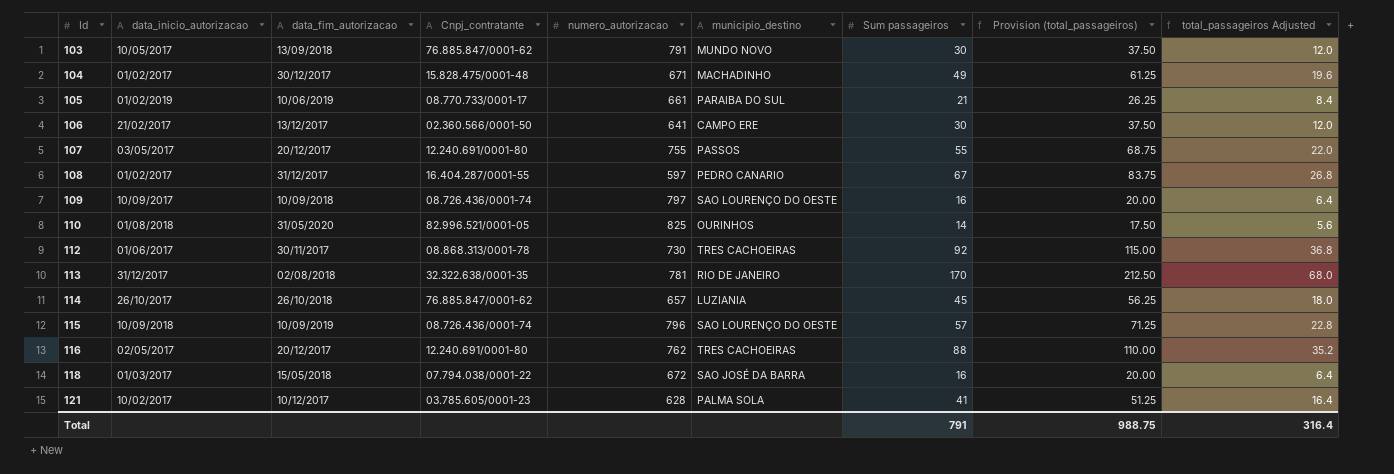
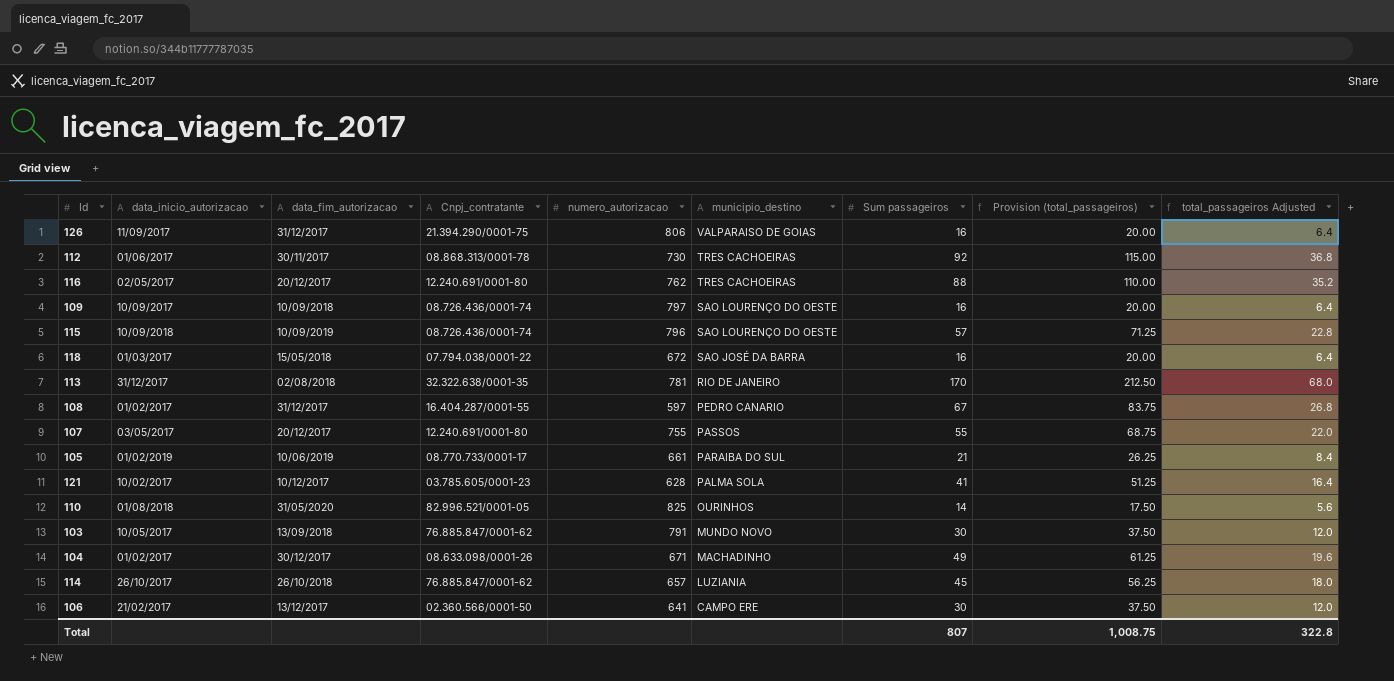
row order: Id ascending -> municipio_destino descending
row 126: none -> 11/09/2017 | 31/12/2017 | 21.394.290/0001-75 | 806 | VALPARAISO DE GOIAS | 16 | 20.00 | 6.4
104 | Cnpj_contratante: 15.828.475/0001-48 -> 08.633.098/0001-26
Total | Sum passageiros: 791 -> 807
Total | Provision (total_passageiros): 988.75 -> 1,008.75
Total | total_passageiros Adjusted: 316.4 -> 322.8

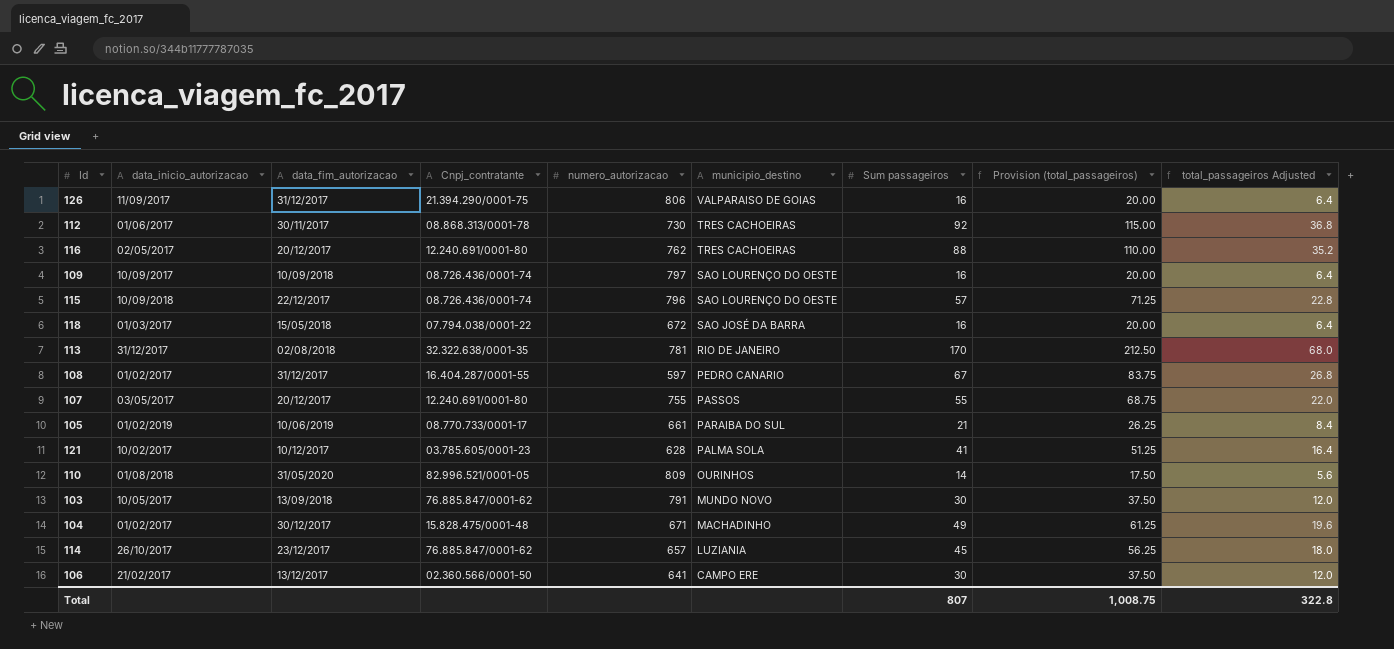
115 | data_fim_autorizacao: 10/09/2019 -> 22/12/2017
110 | numero_autorizacao: 825 -> 809
104 | Cnpj_contratante: 08.633.098/0001-26 -> 15.828.475/0001-48
114 | data_fim_autorizacao: 26/10/2018 -> 23/12/2017

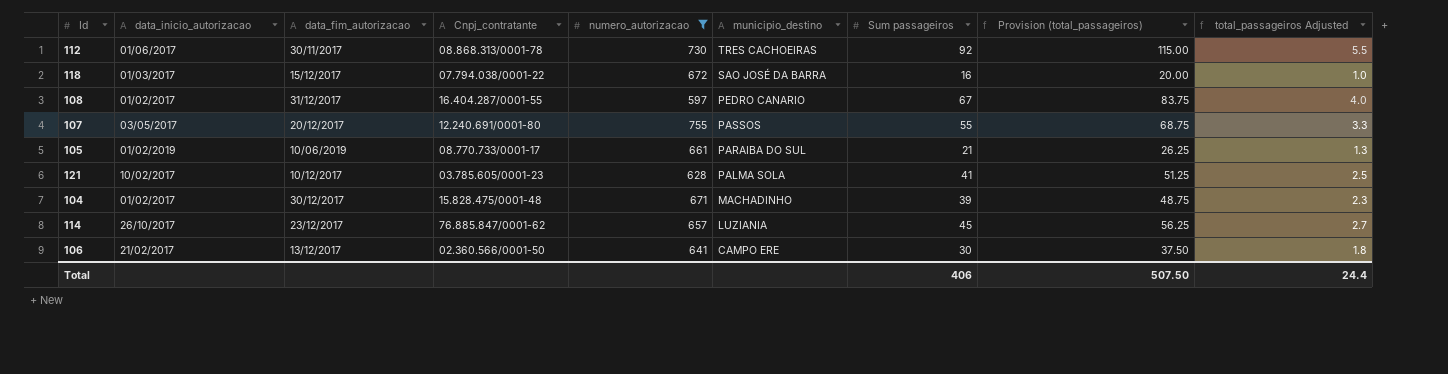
filter: none -> numero_autorizacao <= 755
column total_passageiros Adjusted | formula: [Sum passageiros] * 0.4 -> [Sum passageiros] * 0.06
118 | data_fim_autorizacao: 15/05/2018 -> 15/12/2017
104 | Sum passageiros: 49 -> 39
104 | Provision (total_passageiros): 61.25 -> 48.75
Total | Sum passageiros: 807 -> 406
Total | Provision (total_passageiros): 1,008.75 -> 507.50
Total | total_passageiros Adjusted: 322.8 -> 24.4

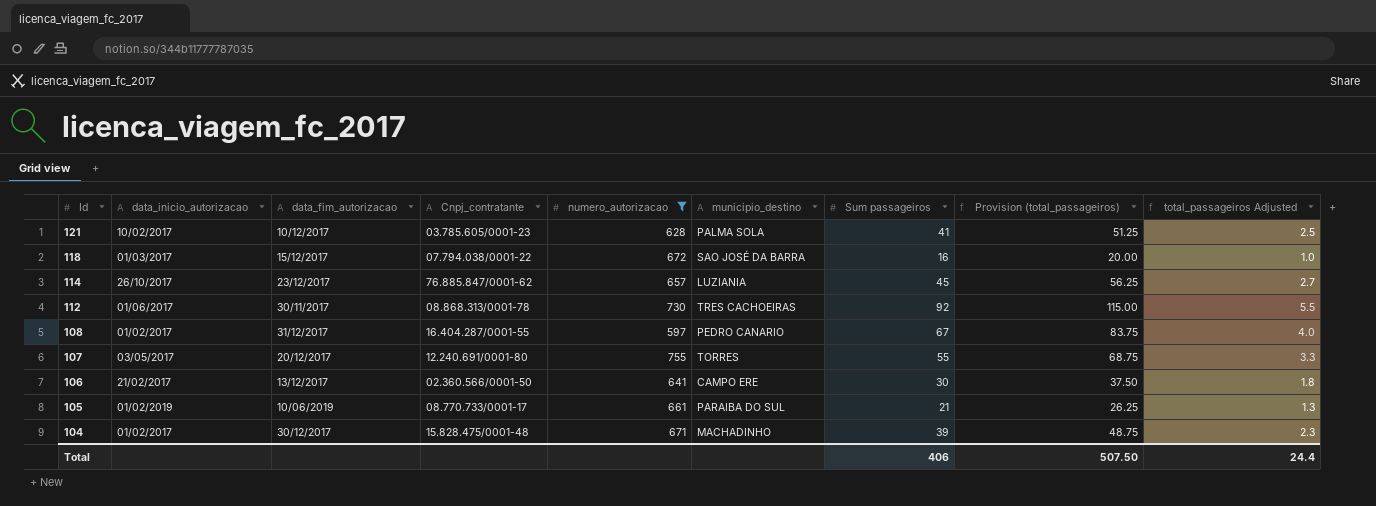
row order: municipio_destino descending -> Id descending
107 | municipio_destino: PASSOS -> TORRES

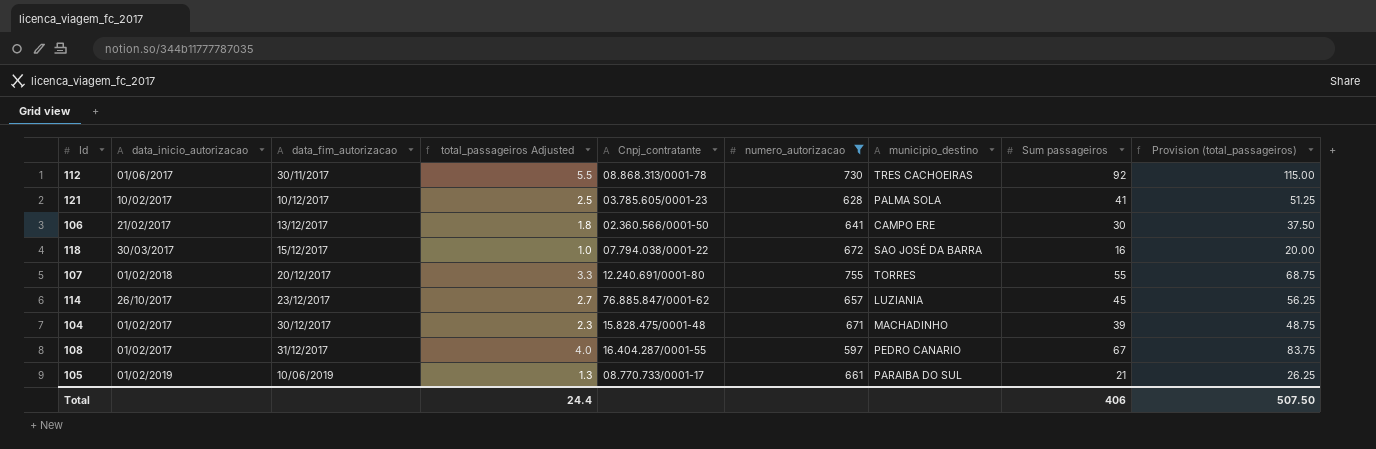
row order: Id descending -> data_fim_autorizacao ascending
column total_passageiros Adjusted | position: 9 -> 4
118 | data_inicio_autorizacao: 01/03/2017 -> 30/03/2017
107 | data_inicio_autorizacao: 03/05/2017 -> 01/02/2018

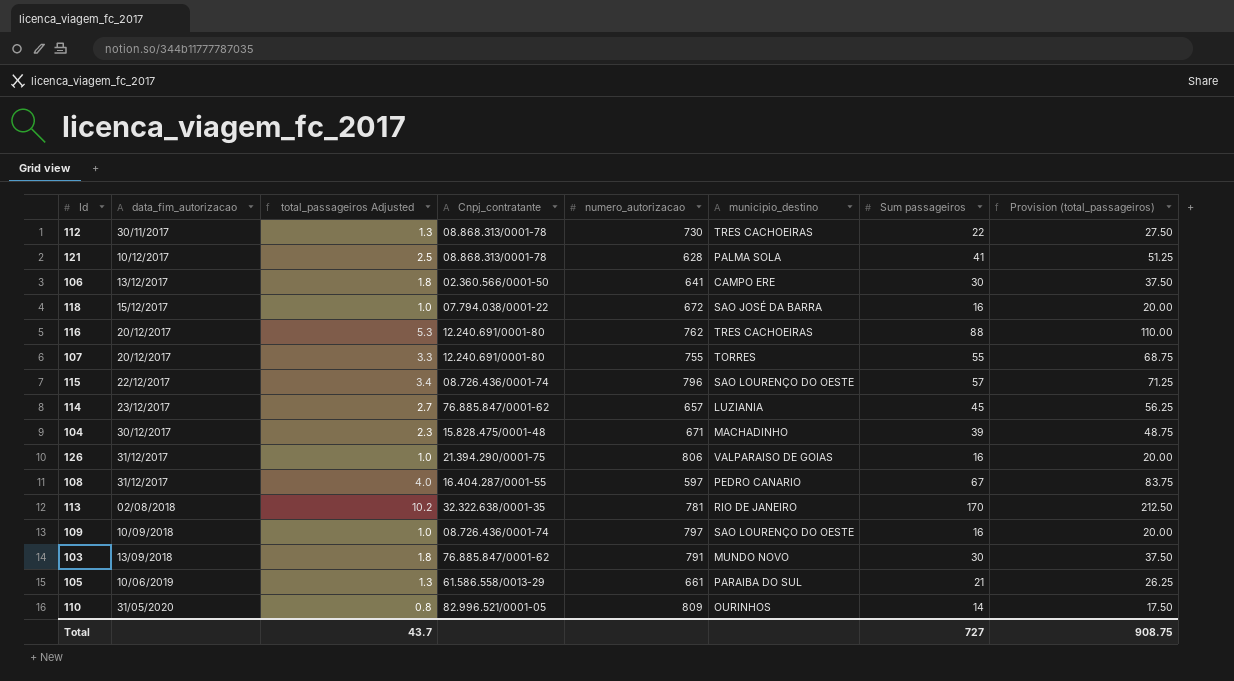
filter: numero_autorizacao <= 755 -> none
column data_inicio_autorizacao | position: 2 -> none
112 | total_passageiros Adjusted: 5.5 -> 1.3
112 | Sum passageiros: 92 -> 22
112 | Provision (total_passageiros): 115.00 -> 27.50
121 | Cnpj_contratante: 03.785.605/0001-23 -> 08.868.313/0001-78
105 | Cnpj_contratante: 08.770.733/0001-17 -> 61.586.558/0013-29
Total | total_passageiros Adjusted: 24.4 -> 43.7
Total | Sum passageiros: 406 -> 727
Total | Provision (total_passageiros): 507.50 -> 908.75

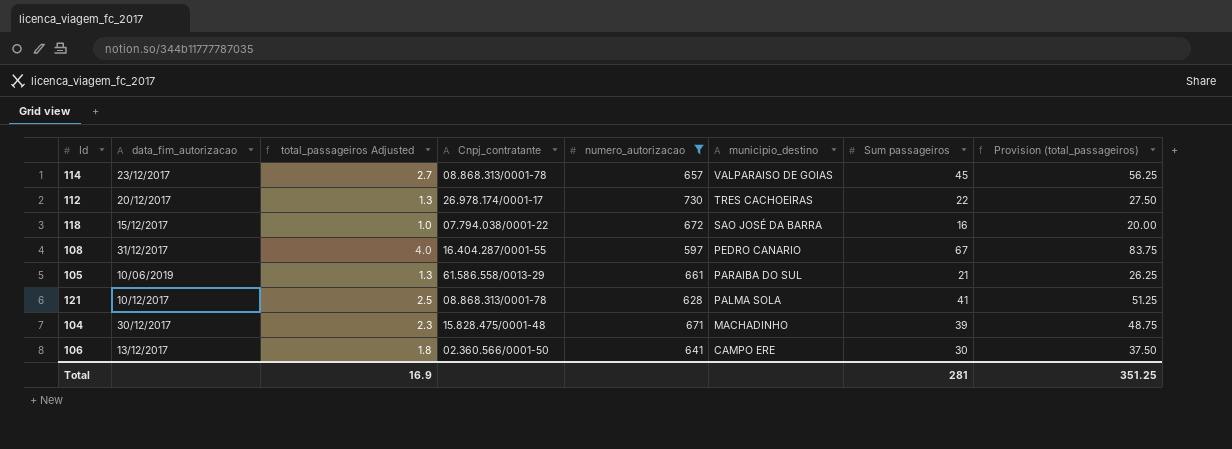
filter: none -> numero_autorizacao <= 730
row order: data_fim_autorizacao ascending -> municipio_destino descending
114 | Cnpj_contratante: 76.885.847/0001-62 -> 08.868.313/0001-78
114 | municipio_destino: LUZIANIA -> VALPARAISO DE GOIAS
112 | data_fim_autorizacao: 30/11/2017 -> 20/12/2017
112 | Cnpj_contratante: 08.868.313/0001-78 -> 26.978.174/0001-17
Total | total_passageiros Adjusted: 43.7 -> 16.9
Total | Sum passageiros: 727 -> 281
Total | Provision (total_passageiros): 908.75 -> 351.25

